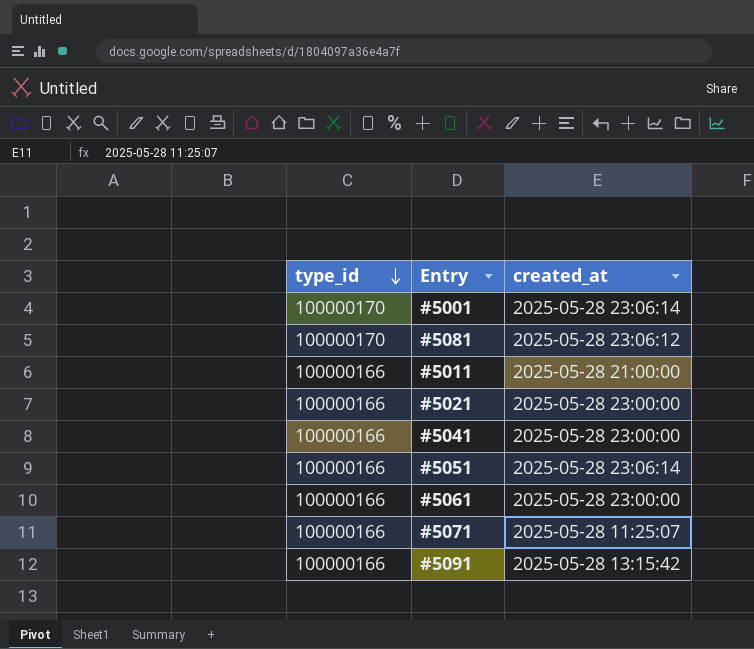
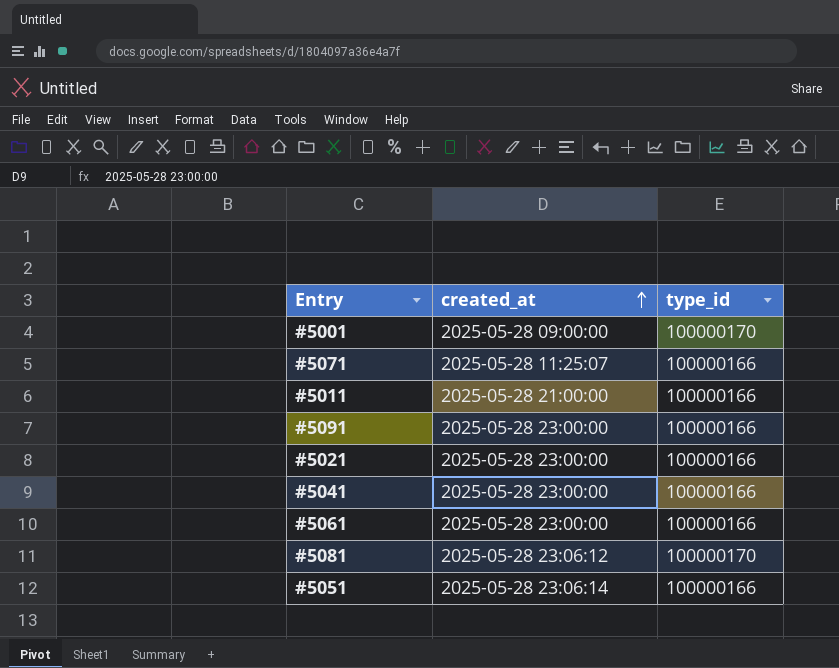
row order: type_id descending -> created_at ascending
column type_id | position: 1 -> 3
#5001 | created_at: 2025-05-28 23:06:14 -> 2025-05-28 09:00:00
#5091 | created_at: 2025-05-28 13:15:42 -> 2025-05-28 23:00:00

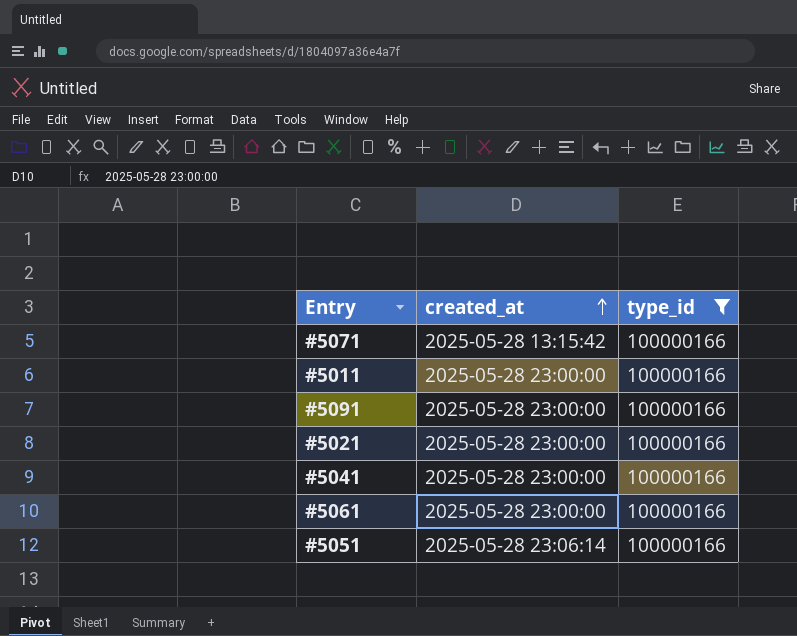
filter: none -> type_id = 100000166
#5071 | created_at: 2025-05-28 11:25:07 -> 2025-05-28 13:15:42
#5011 | created_at: 2025-05-28 21:00:00 -> 2025-05-28 23:00:00

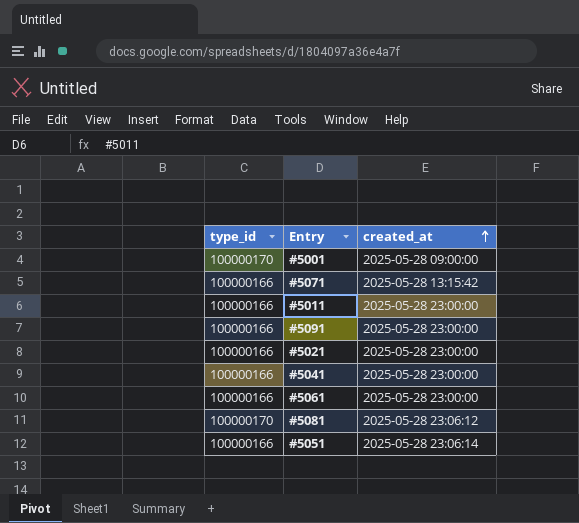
filter: type_id = 100000166 -> none
column type_id | position: 3 -> 1

